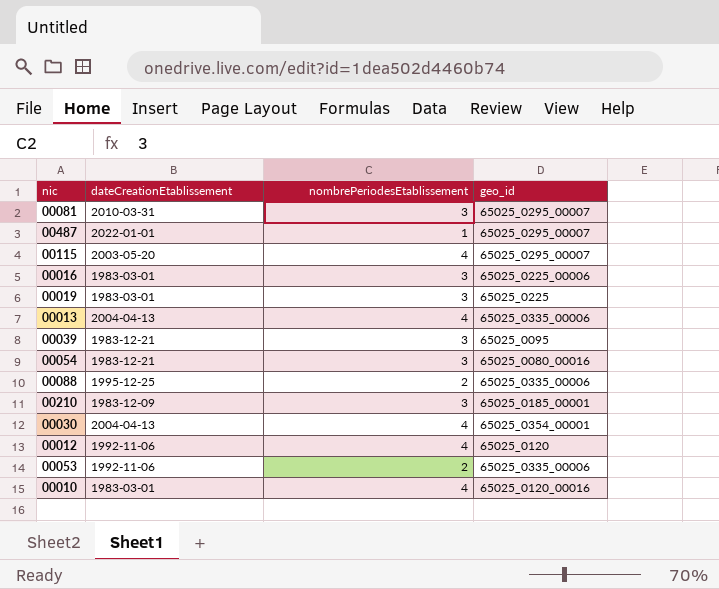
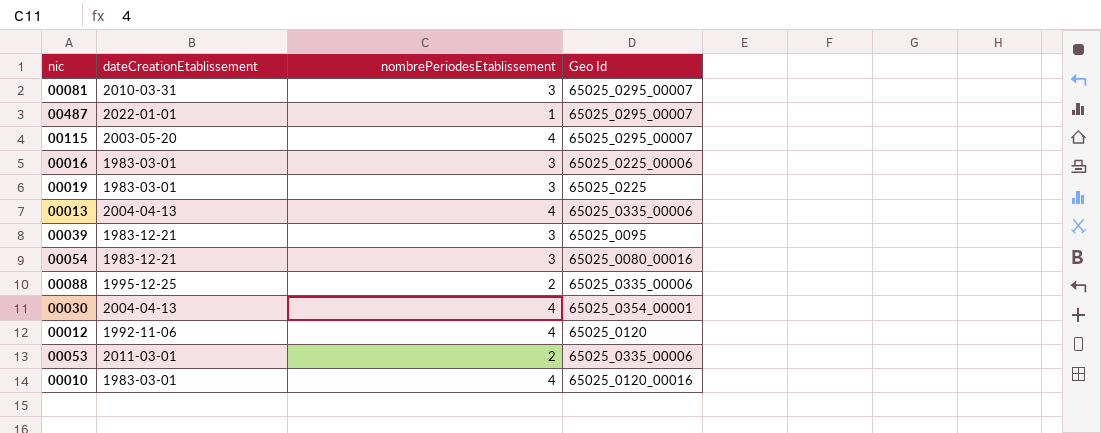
column name: geo_id -> Geo Id
row 00210: 1983-12-09 | 3 | 65025_0185_00001 -> none
00053 | dateCreationEtablissement: 1992-11-06 -> 2011-03-01

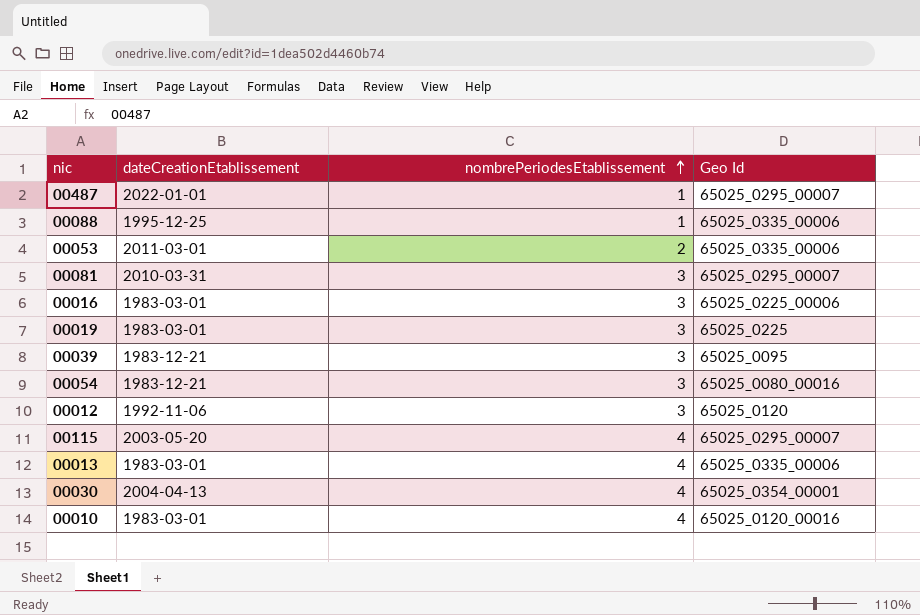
row order: none -> nombrePeriodesEtablissement ascending
00088 | nombrePeriodesEtablissement: 2 -> 1
00012 | nombrePeriodesEtablissement: 4 -> 3
00013 | dateCreationEtablissement: 2004-04-13 -> 1983-03-01

